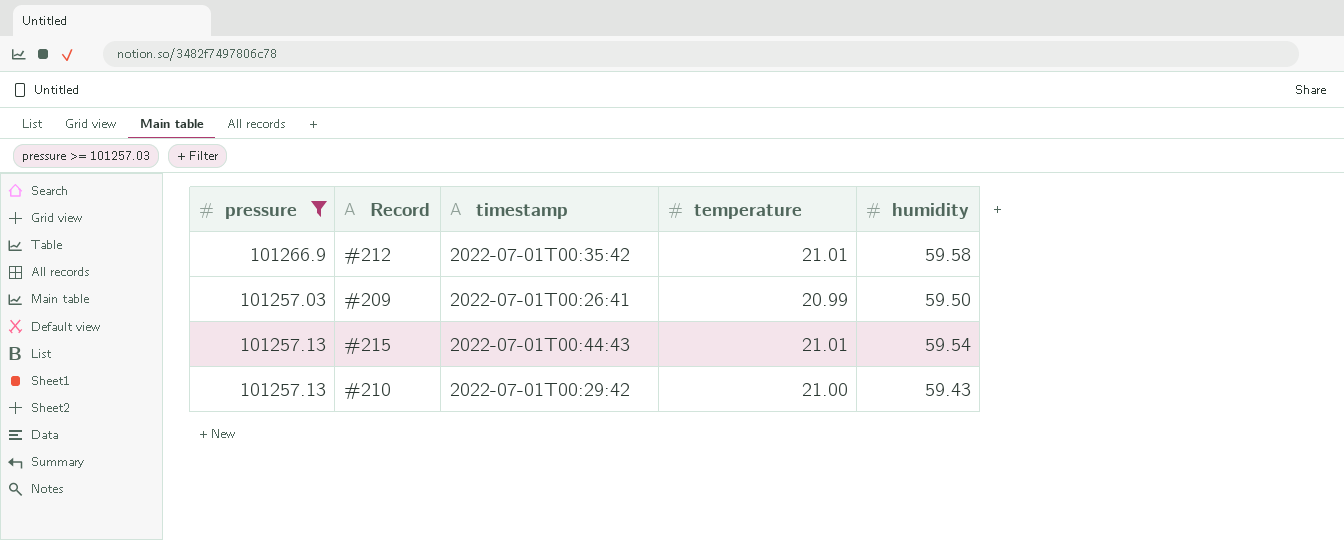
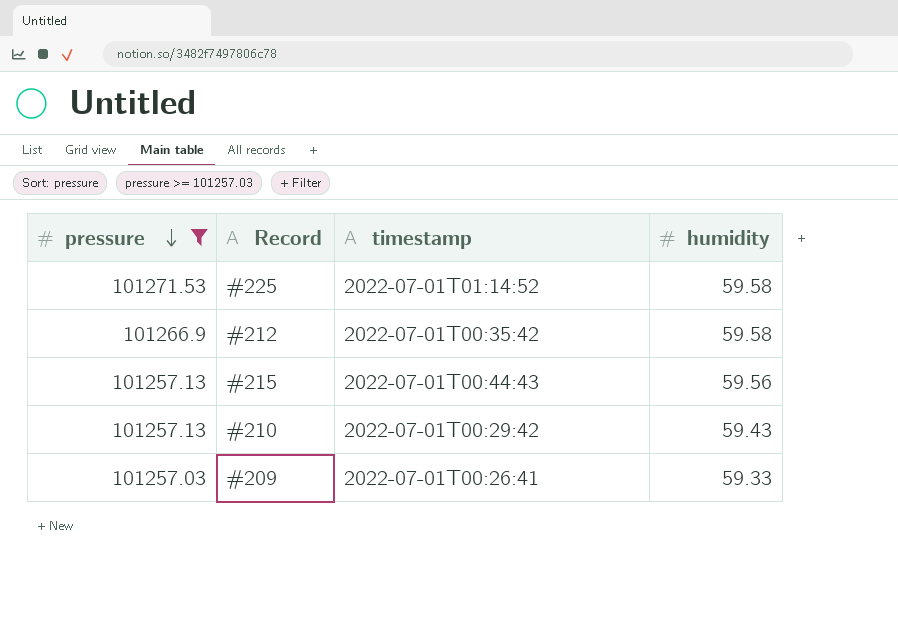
row order: none -> pressure descending
column temperature | position: 4 -> none
row #225: none -> 101271.53 | 2022-07-01T01:14:52 | 59.58
#215 | humidity: 59.54 -> 59.56
#209 | humidity: 59.50 -> 59.33

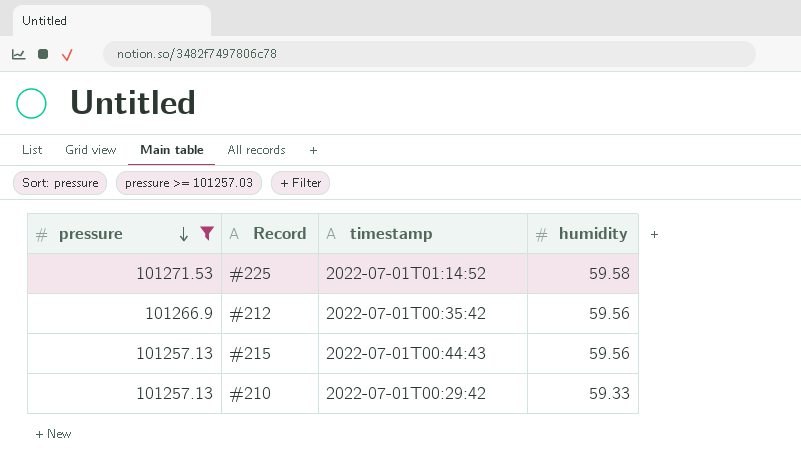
row #209: 101257.03 | 2022-07-01T00:26:41 | 59.33 -> none
#212 | humidity: 59.58 -> 59.56
#210 | humidity: 59.43 -> 59.33

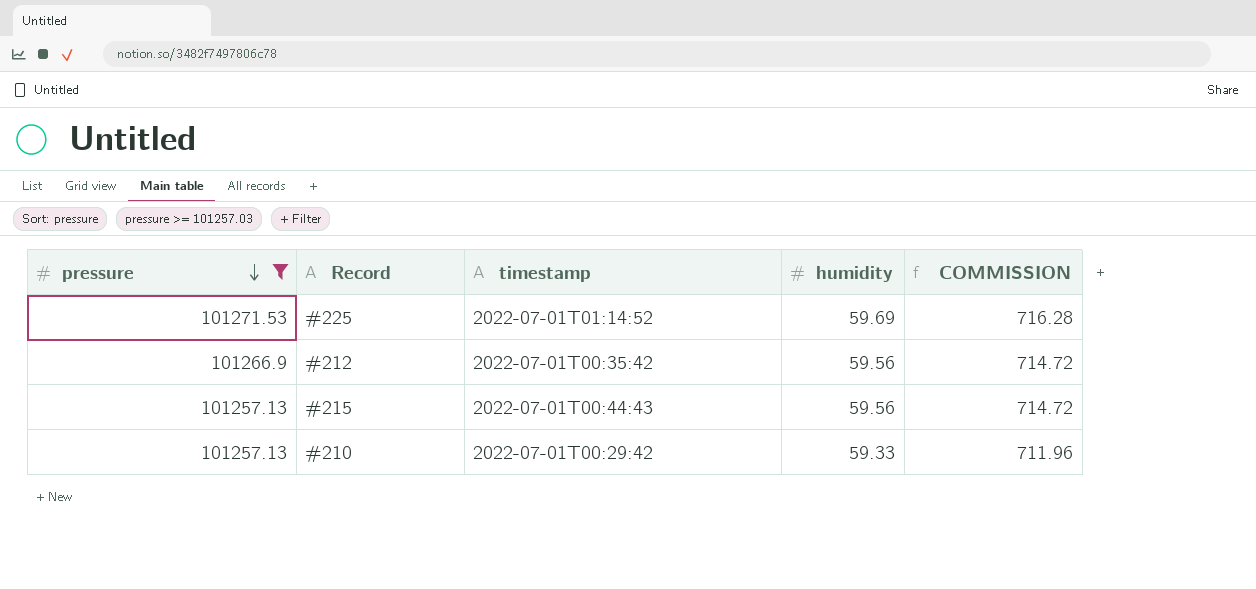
column COMMISSION | formula: none -> [humidity] * 12
#225 | humidity: 59.58 -> 59.69

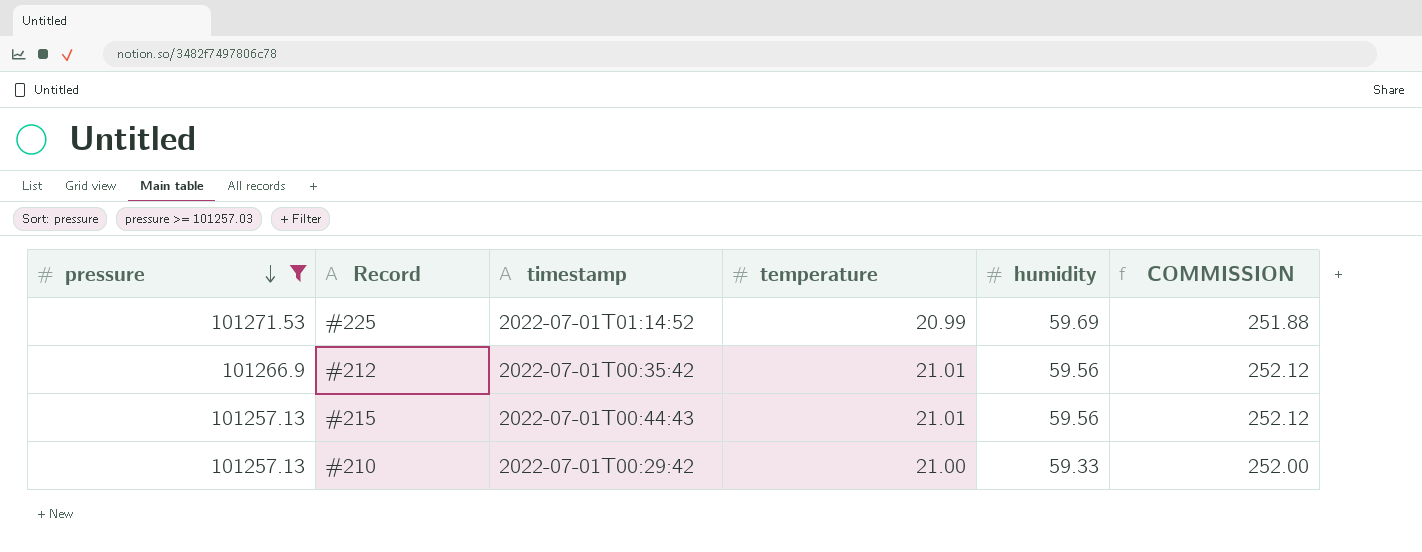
column temperature | position: none -> 4
column COMMISSION | formula: [humidity] * 12 -> [temperature] * 12

